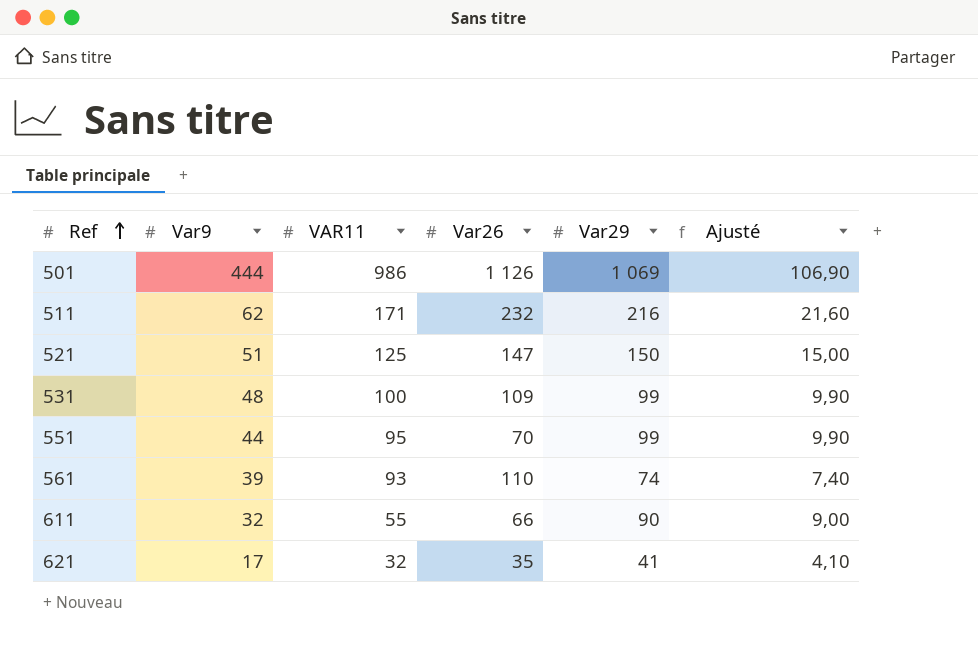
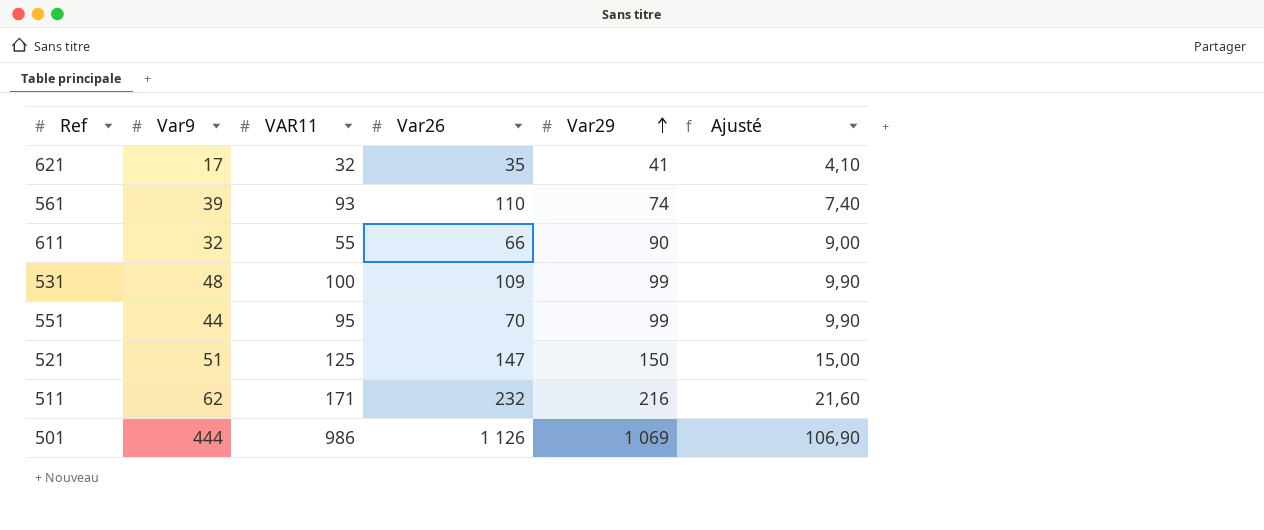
row order: Ref ascending -> Var29 ascending

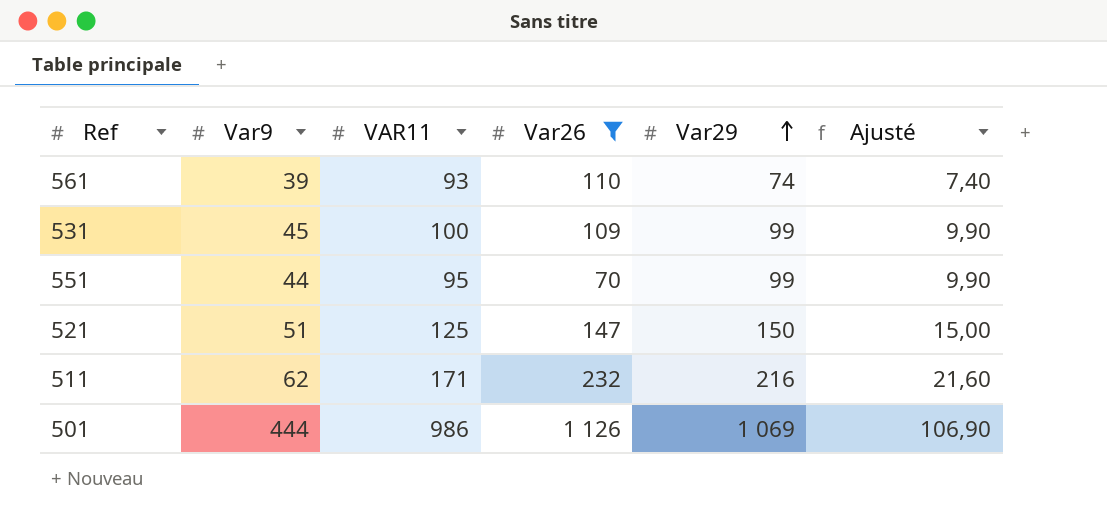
filter: none -> Var26 >= 70
531 | Var9: 48 -> 45

